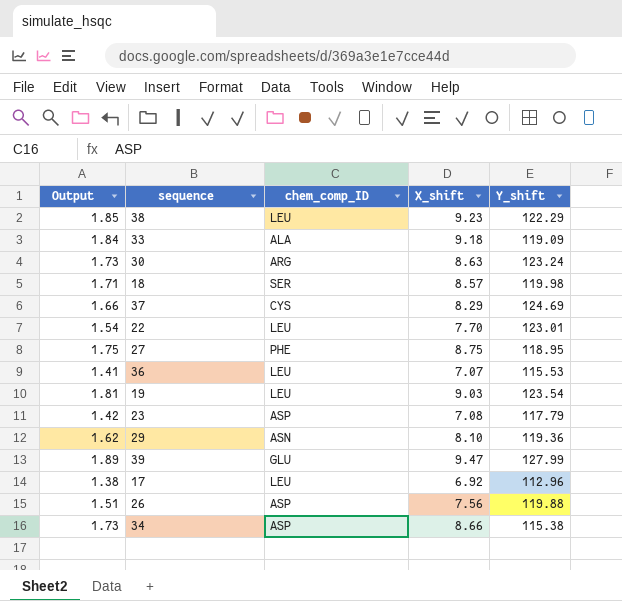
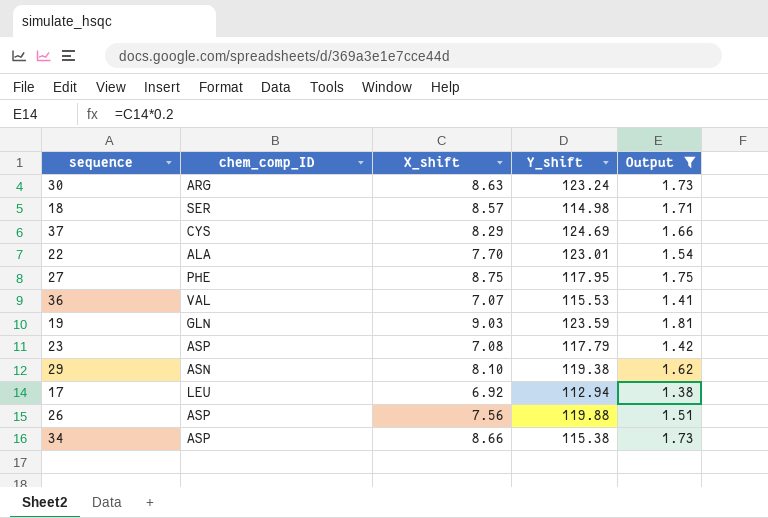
filter: none -> Output <= 1.81
column Output | position: 1 -> 5
18 | Y_shift: 119.98 -> 114.98
22 | chem_comp_ID: LEU -> ALA
27 | Y_shift: 118.95 -> 117.95
36 | chem_comp_ID: LEU -> VAL
19 | chem_comp_ID: LEU -> GLN
19 | Y_shift: 123.54 -> 123.59
29 | Y_shift: 119.36 -> 119.38
17 | Y_shift: 112.96 -> 112.94

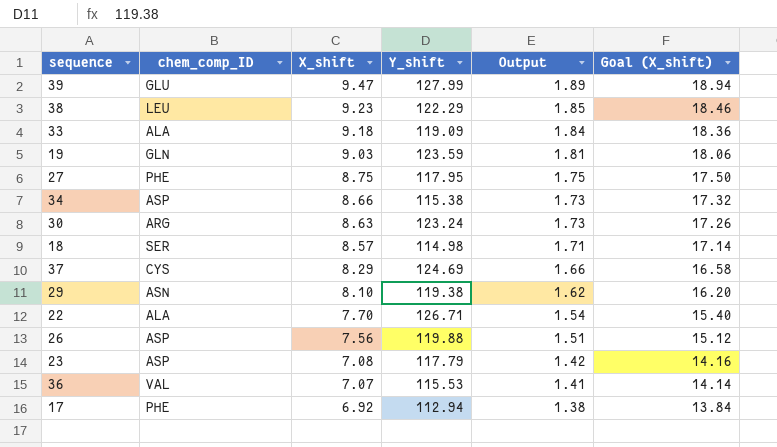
filter: Output <= 1.81 -> none
row order: none -> X_shift descending
column Goal (X_shift) | formula: none -> [X_shift] * 2
22 | Y_shift: 123.01 -> 126.71
17 | chem_comp_ID: LEU -> PHE

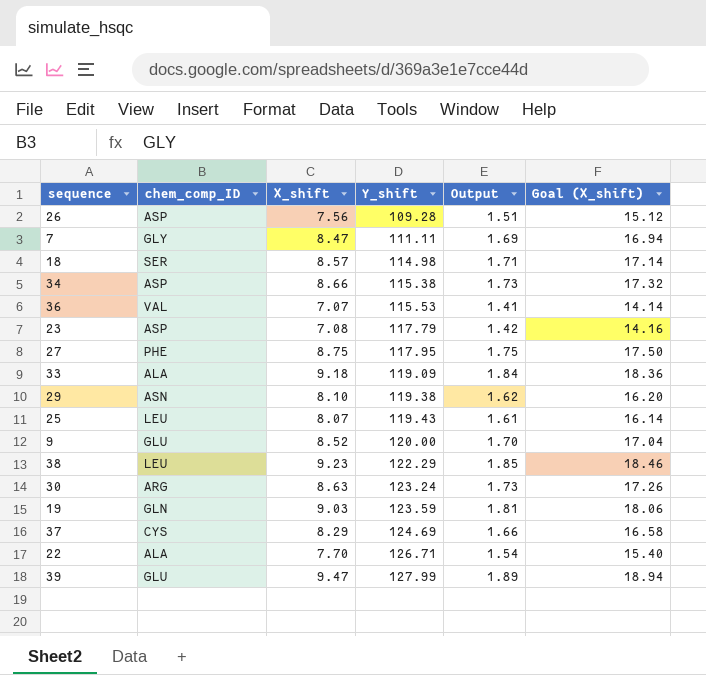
row order: X_shift descending -> Y_shift ascending
row 17: PHE | 6.92 | 112.94 | 1.38 | 13.84 -> none
26 | Y_shift: 119.88 -> 109.28
row 7: none -> GLY | 8.47 | 111.11 | 1.69 | 16.94
row 25: none -> LEU | 8.07 | 119.43 | 1.61 | 16.14
row 9: none -> GLU | 8.52 | 120.00 | 1.70 | 17.04

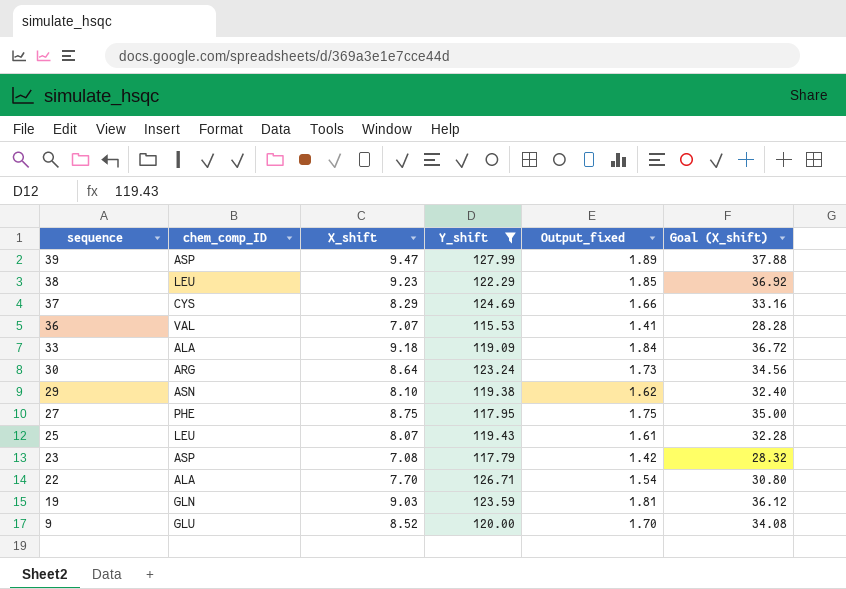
filter: none -> Y_shift >= 115.53
row order: Y_shift ascending -> sequence descending
column name: Output -> Output_fixed
column Goal (X_shift) | formula: [X_shift] * 2 -> [X_shift] * 4
39 | chem_comp_ID: GLU -> ASP
30 | X_shift: 8.63 -> 8.64

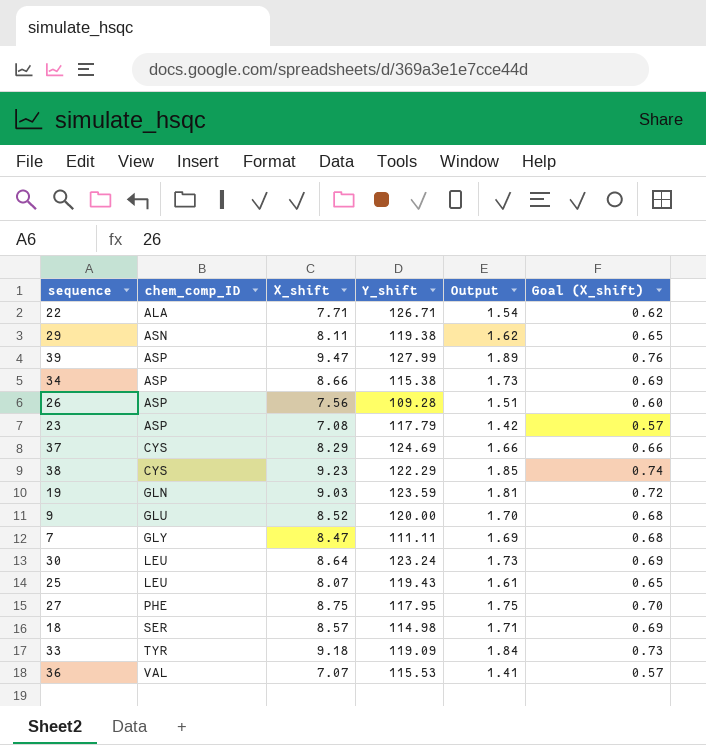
filter: Y_shift >= 115.53 -> none
row order: sequence descending -> chem_comp_ID ascending
column name: Output_fixed -> Output
column Goal (X_shift) | formula: [X_shift] * 4 -> [X_shift] * 0.08
22 | X_shift: 7.70 -> 7.71
29 | X_shift: 8.10 -> 8.11
38 | chem_comp_ID: LEU -> CYS
30 | chem_comp_ID: ARG -> LEU
33 | chem_comp_ID: ALA -> TYR

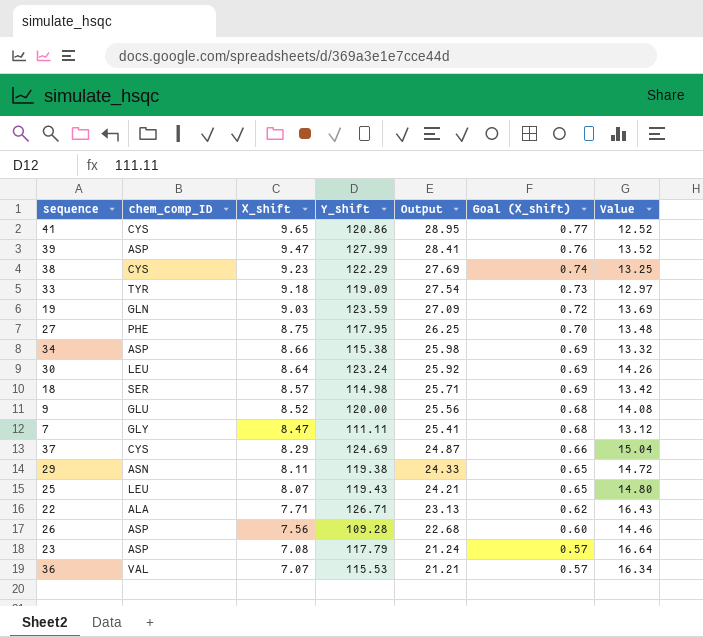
row order: chem_comp_ID ascending -> X_shift descending
column Output | formula: [X_shift] * 0.2 -> [X_shift] * 3
column Value | formula: none -> [Y_shift] / [X_shift]
row 41: none -> CYS | 9.65 | 120.86 | 28.95 | 0.77 | 12.52

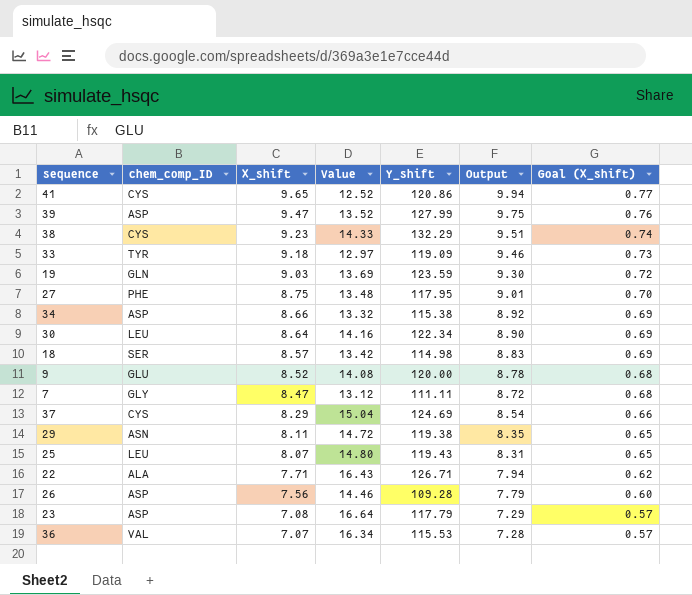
column Value | position: 7 -> 4
column Output | formula: [X_shift] * 3 -> [X_shift] * 1.03
38 | Value: 13.25 -> 14.33
38 | Y_shift: 122.29 -> 132.29
30 | Value: 14.26 -> 14.16
30 | Y_shift: 123.24 -> 122.34

